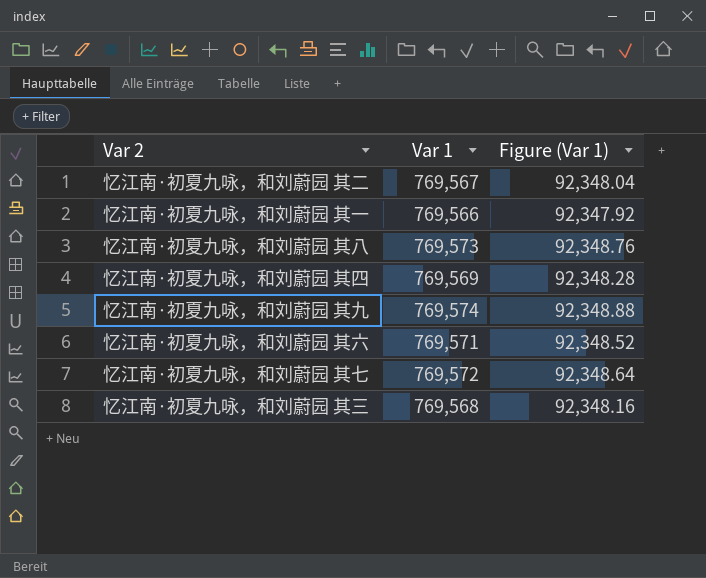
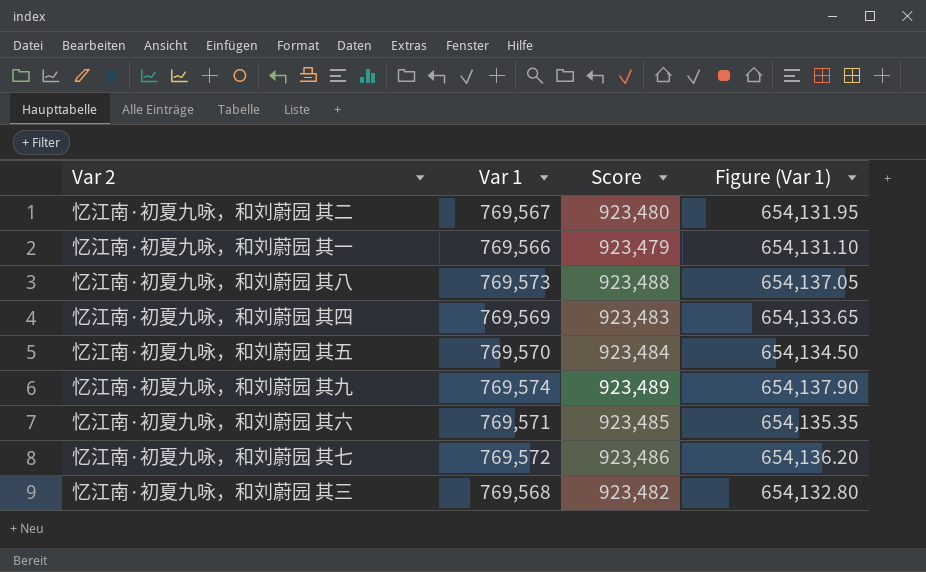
column Score | formula: none -> [Var 1] * 1.2
column Figure (Var 1) | formula: [Var 1] * 0.12 -> [Var 1] * 0.85
row 忆江南·初夏九咏，和刘蔚园 其五: none -> 769,570 | 923,484 | 654,134.50

